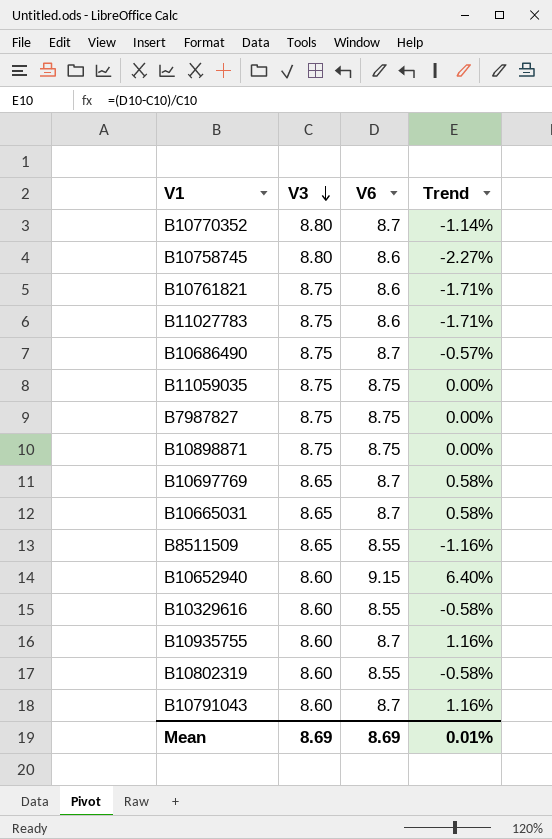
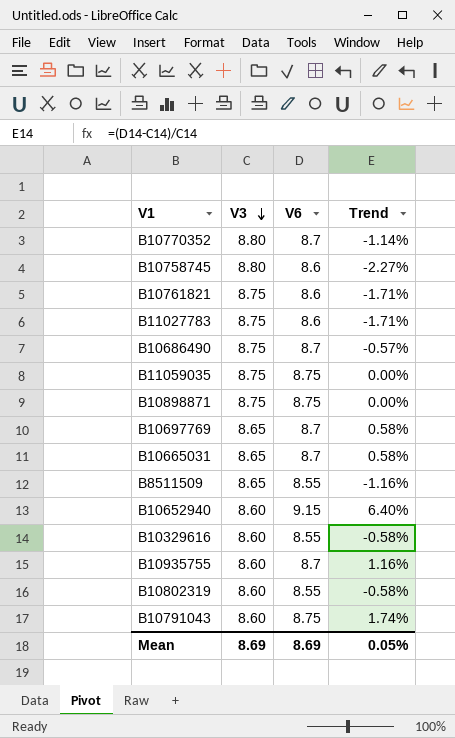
row B7987827: 8.75 | 8.75 | 0.00% -> none
B10791043 | V6: 8.7 -> 8.75
B10791043 | Trend: 1.16% -> 1.74%
Mean | Trend: 0.01% -> 0.05%

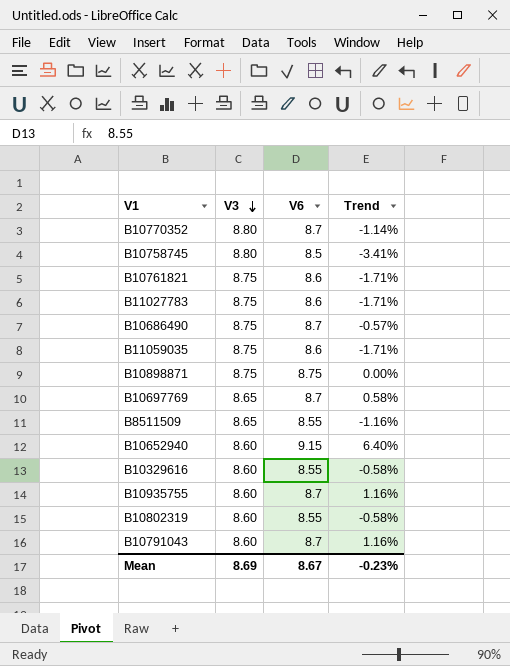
row B10665031: 8.65 | 8.7 | 0.58% -> none
B10758745 | V6: 8.6 -> 8.5
B10758745 | Trend: -2.27% -> -3.41%
B11059035 | V6: 8.75 -> 8.6
B11059035 | Trend: 0.00% -> -1.71%
B10791043 | V6: 8.75 -> 8.7
B10791043 | Trend: 1.74% -> 1.16%
Mean | V6: 8.69 -> 8.67
Mean | Trend: 0.05% -> -0.23%

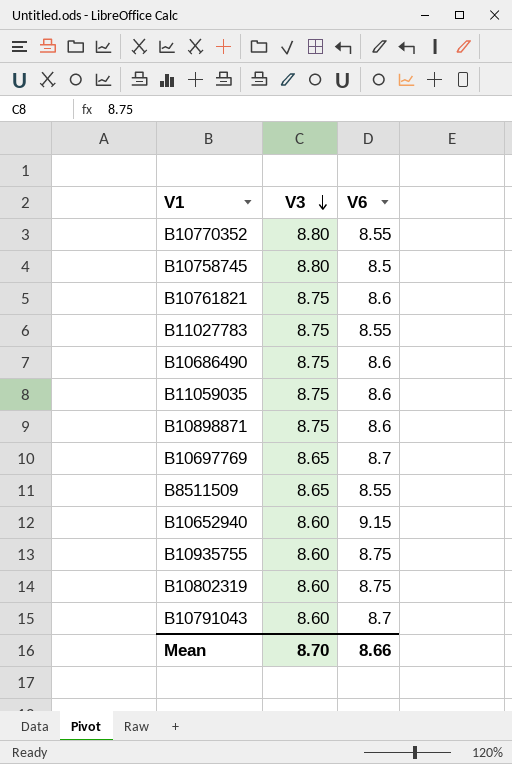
column Trend | formula: ([V6] - [V3]) / [V3] -> none
row B10329616: 8.60 | 8.55 | -0.58% -> none
B10770352 | V6: 8.7 -> 8.55
B11027783 | V6: 8.6 -> 8.55
B10686490 | V6: 8.7 -> 8.6
B10898871 | V6: 8.75 -> 8.6
B10935755 | V6: 8.7 -> 8.75
B10802319 | V6: 8.55 -> 8.75
Mean | V3: 8.69 -> 8.70
Mean | V6: 8.67 -> 8.66

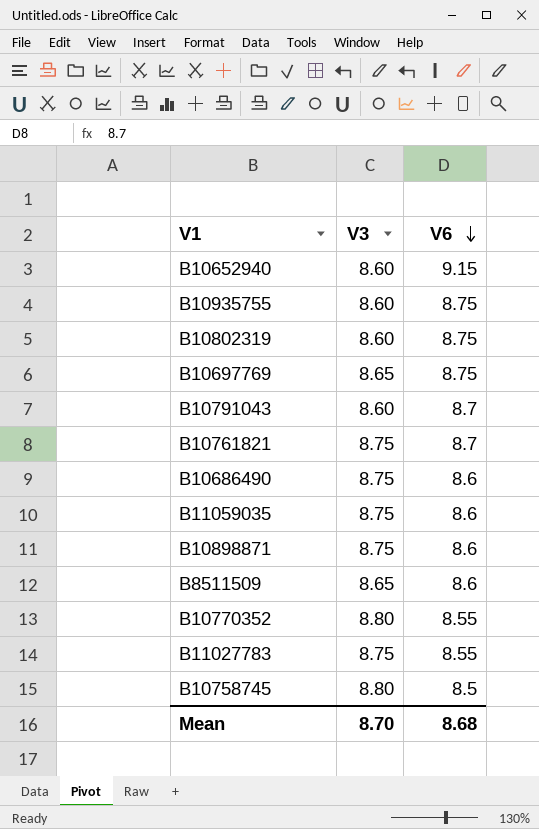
row order: V3 descending -> V6 descending
B10697769 | V6: 8.7 -> 8.75
B10761821 | V6: 8.6 -> 8.7
B8511509 | V6: 8.55 -> 8.6
Mean | V6: 8.66 -> 8.68

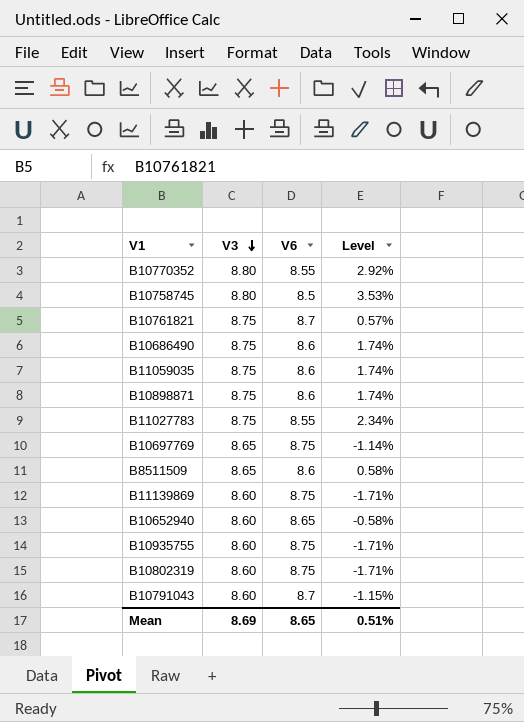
row order: V6 descending -> V3 descending
column Level | formula: none -> ([V3] - [V6]) / [V6]
row B11139869: none -> 8.60 | 8.75 | -1.71%
B10652940 | V6: 9.15 -> 8.65
Mean | V3: 8.70 -> 8.69
Mean | V6: 8.68 -> 8.65

